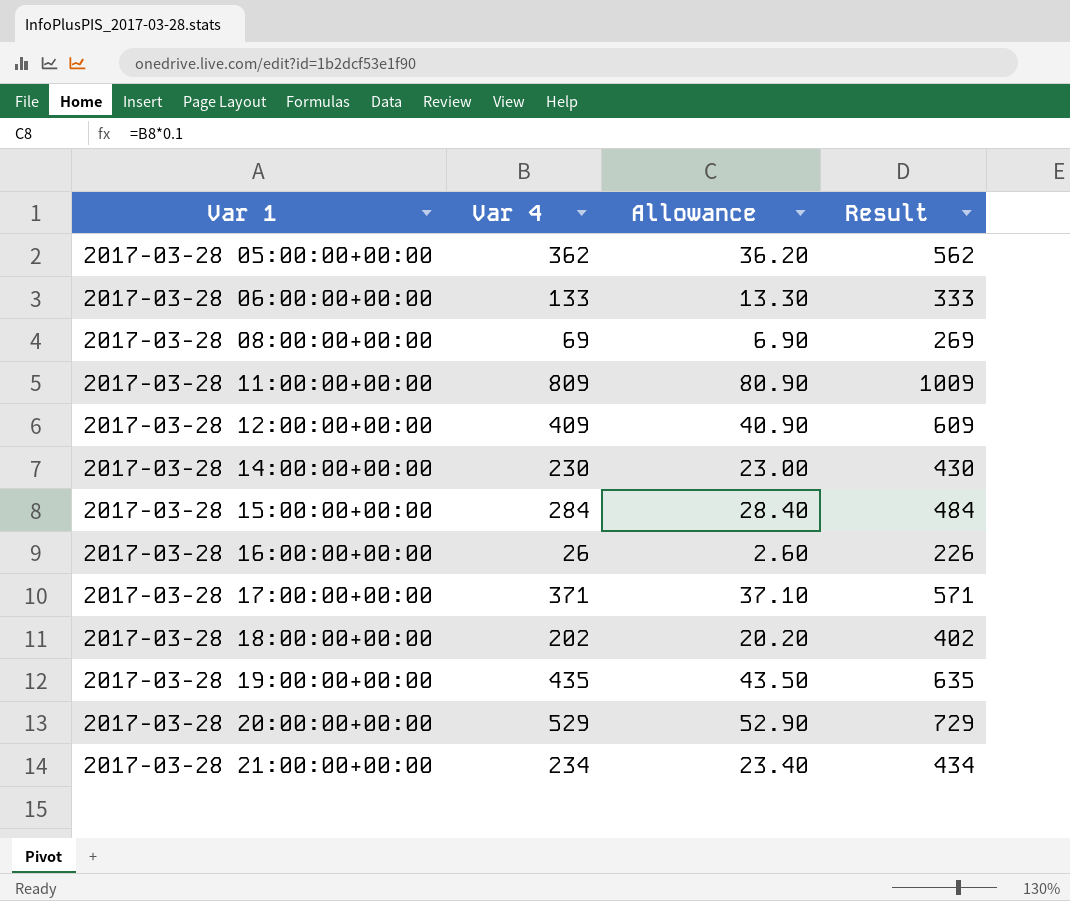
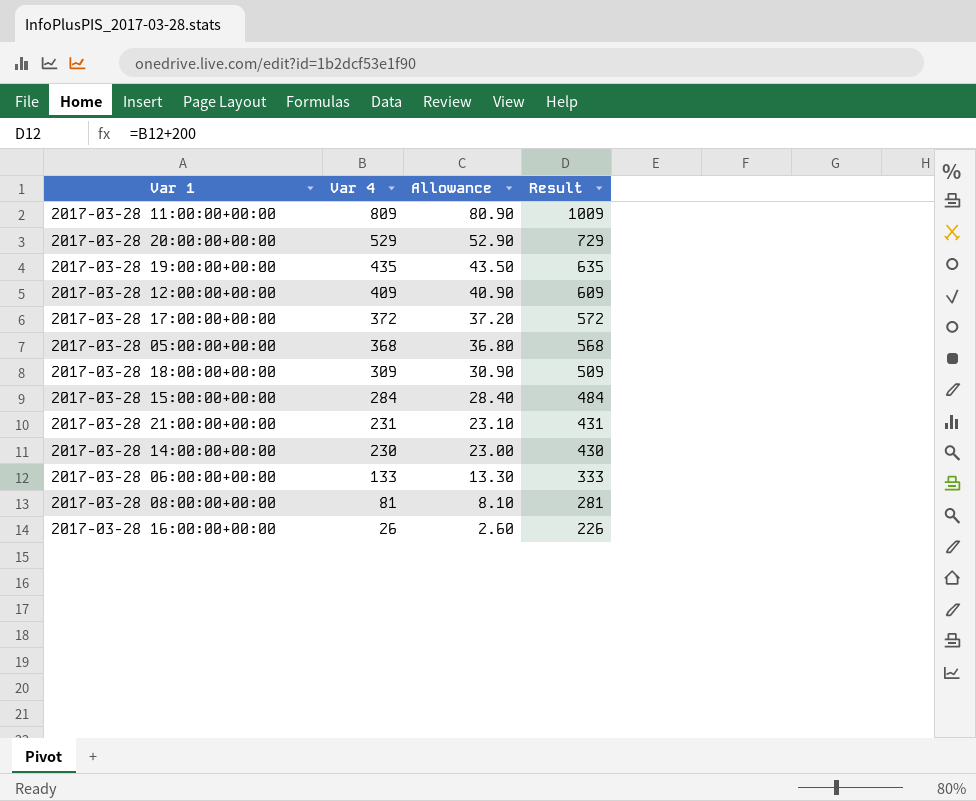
row order: Var 1 ascending -> Var 4 descending
2017-03-28 17:00:00+00:00 | Var 4: 371 -> 372
2017-03-28 17:00:00+00:00 | Allowance: 37.10 -> 37.20
2017-03-28 17:00:00+00:00 | Result: 571 -> 572
2017-03-28 05:00:00+00:00 | Var 4: 362 -> 368
2017-03-28 05:00:00+00:00 | Allowance: 36.20 -> 36.80
2017-03-28 05:00:00+00:00 | Result: 562 -> 568
2017-03-28 18:00:00+00:00 | Var 4: 202 -> 309
2017-03-28 18:00:00+00:00 | Allowance: 20.20 -> 30.90
2017-03-28 18:00:00+00:00 | Result: 402 -> 509
2017-03-28 21:00:00+00:00 | Var 4: 234 -> 231
2017-03-28 21:00:00+00:00 | Allowance: 23.40 -> 23.10
2017-03-28 21:00:00+00:00 | Result: 434 -> 431
2017-03-28 08:00:00+00:00 | Var 4: 69 -> 81
2017-03-28 08:00:00+00:00 | Allowance: 6.90 -> 8.10
2017-03-28 08:00:00+00:00 | Result: 269 -> 281

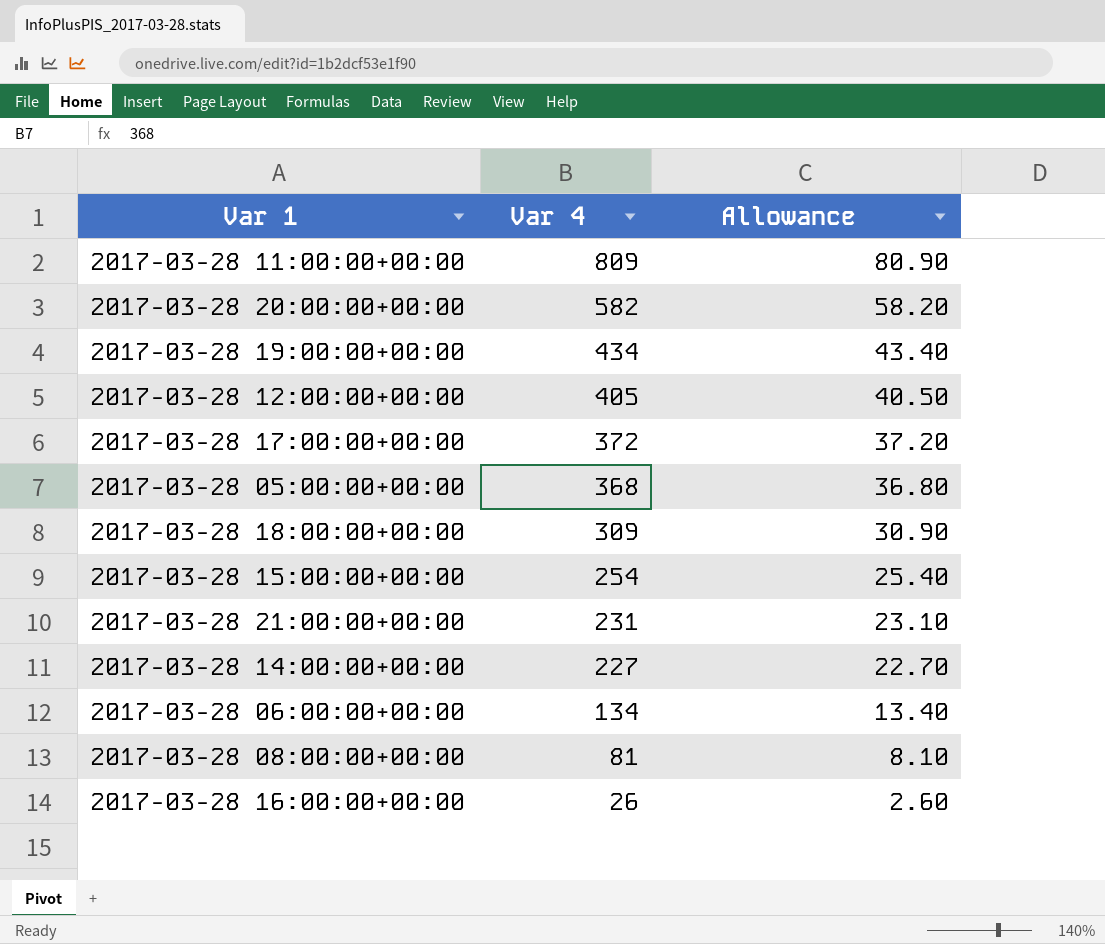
column Result | formula: [Var 4] + 200 -> none
2017-03-28 20:00:00+00:00 | Var 4: 529 -> 582
2017-03-28 20:00:00+00:00 | Allowance: 52.90 -> 58.20
2017-03-28 19:00:00+00:00 | Var 4: 435 -> 434
2017-03-28 19:00:00+00:00 | Allowance: 43.50 -> 43.40
2017-03-28 12:00:00+00:00 | Var 4: 409 -> 405
2017-03-28 12:00:00+00:00 | Allowance: 40.90 -> 40.50
2017-03-28 15:00:00+00:00 | Var 4: 284 -> 254
2017-03-28 15:00:00+00:00 | Allowance: 28.40 -> 25.40
2017-03-28 14:00:00+00:00 | Var 4: 230 -> 227
2017-03-28 14:00:00+00:00 | Allowance: 23.00 -> 22.70
2017-03-28 06:00:00+00:00 | Var 4: 133 -> 134
2017-03-28 06:00:00+00:00 | Allowance: 13.30 -> 13.40

